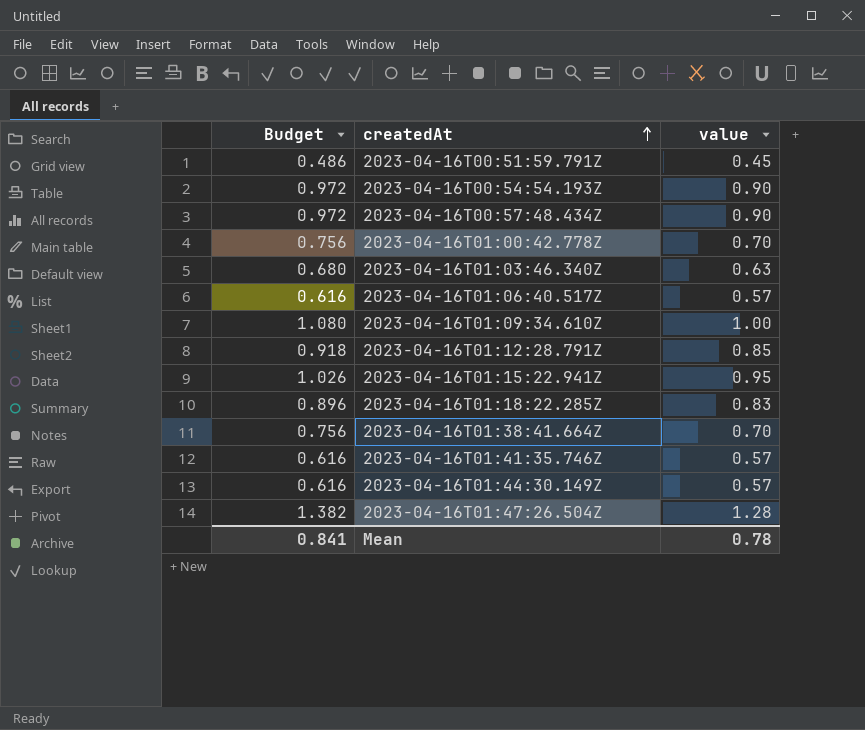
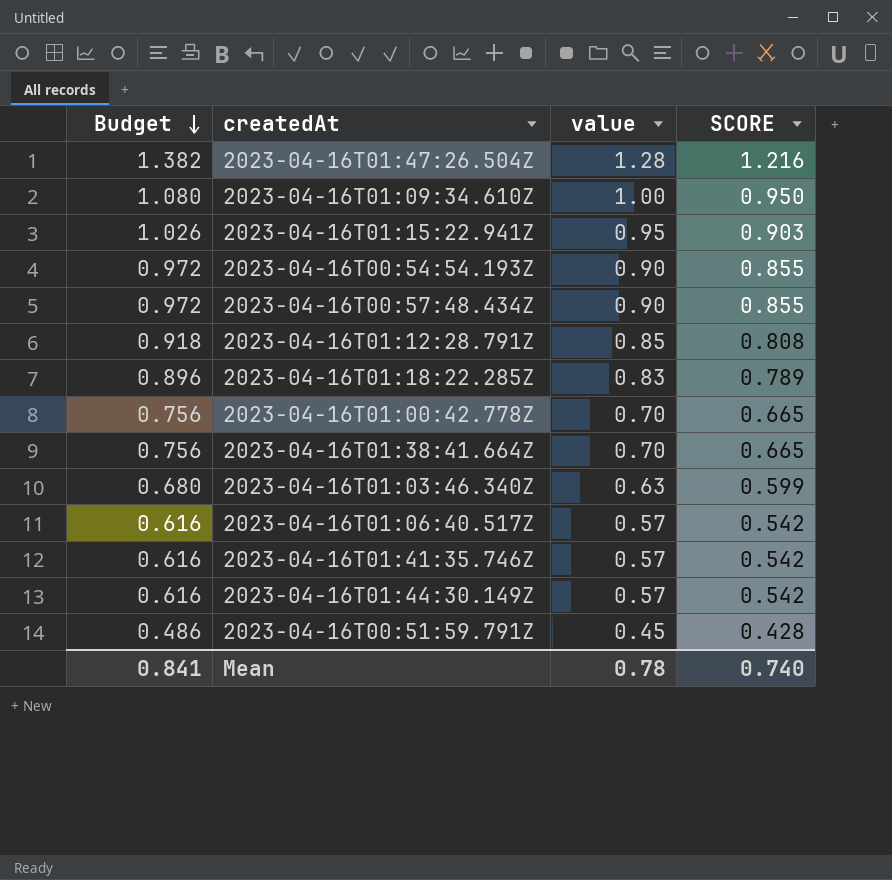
row order: createdAt ascending -> Budget descending
column SCORE | formula: none -> [value] * 0.95

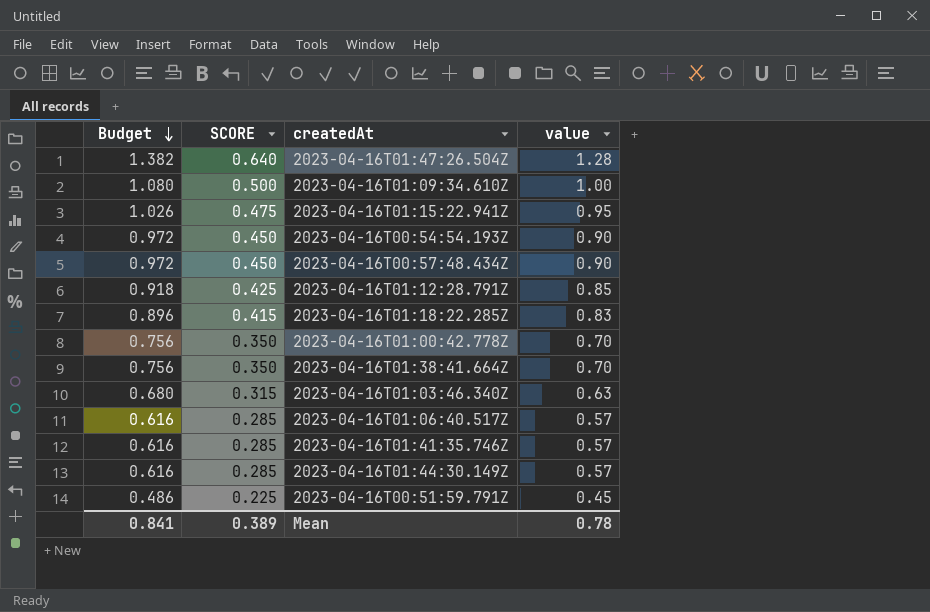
column SCORE | formula: [value] * 0.95 -> [value] * 0.5
column SCORE | position: 4 -> 2
Mean | SCORE: 0.740 -> 0.389

